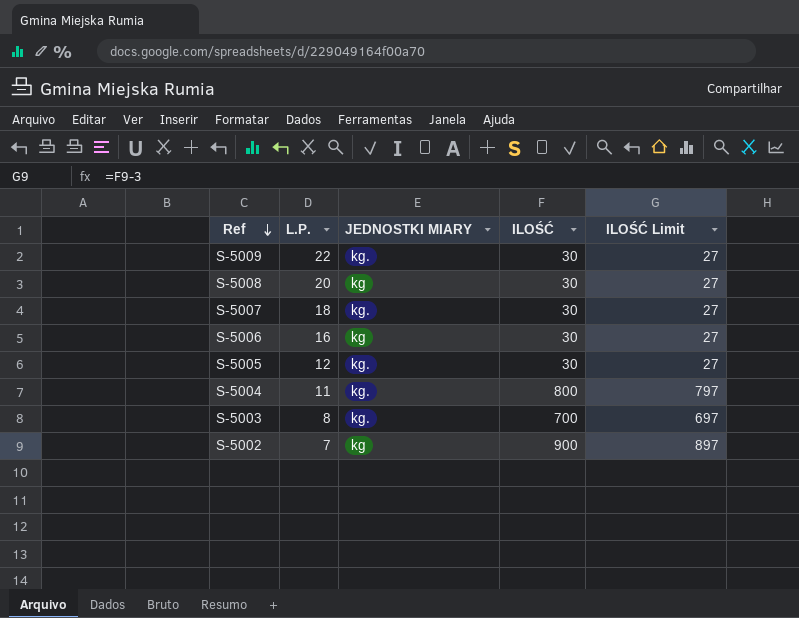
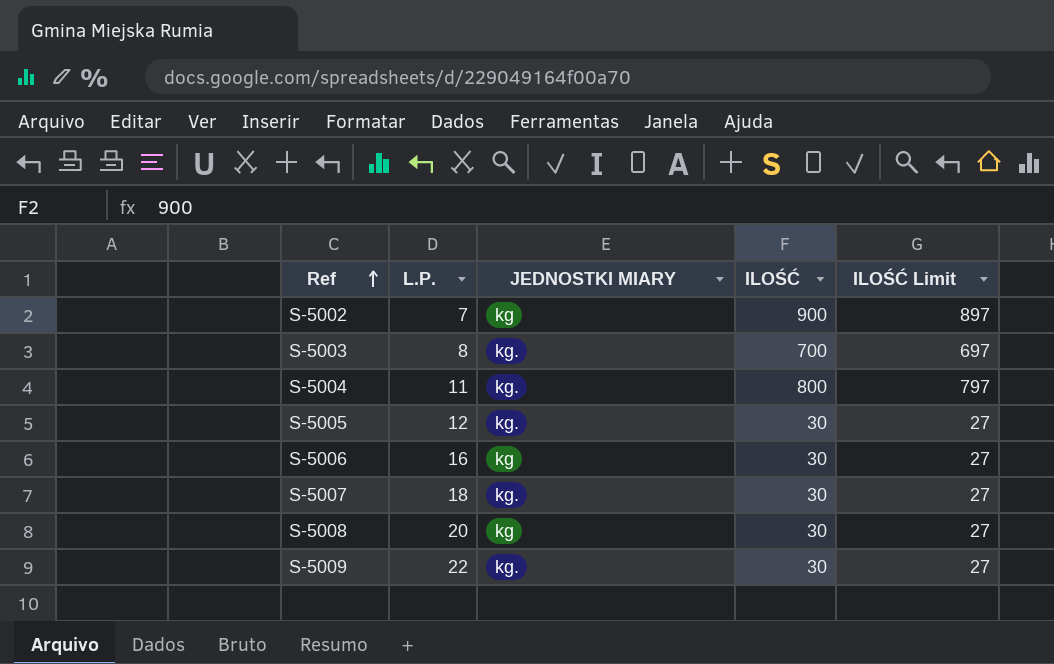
row order: Ref descending -> Ref ascending

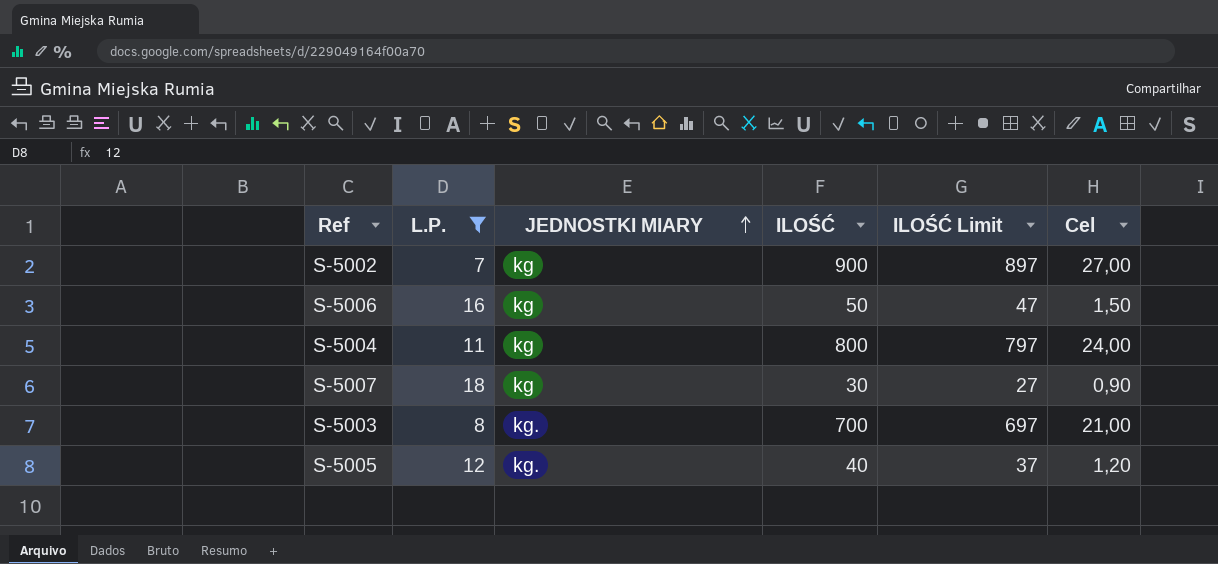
filter: none -> L.P. <= 18
row order: Ref ascending -> JEDNOSTKI MIARY ascending
column Cel | formula: none -> [ILOŚĆ] * 0,03
S-5006 | ILOŚĆ: 30 -> 50
S-5006 | ILOŚĆ Limit: 27 -> 47
S-5004 | JEDNOSTKI MIARY: kg. -> kg
S-5007 | JEDNOSTKI MIARY: kg. -> kg
S-5005 | ILOŚĆ: 30 -> 40
S-5005 | ILOŚĆ Limit: 27 -> 37

